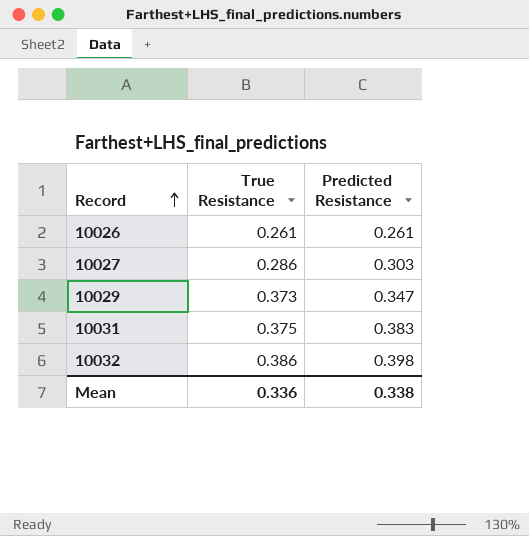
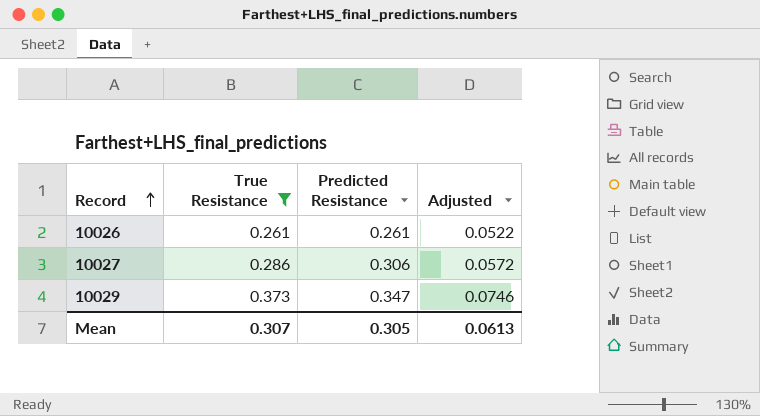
filter: none -> True Resistance <= 0.373
column Adjusted | formula: none -> [True Resistance] * 0.2
10027 | Predicted Resistance: 0.303 -> 0.306
Mean | True Resistance: 0.336 -> 0.307
Mean | Predicted Resistance: 0.338 -> 0.305

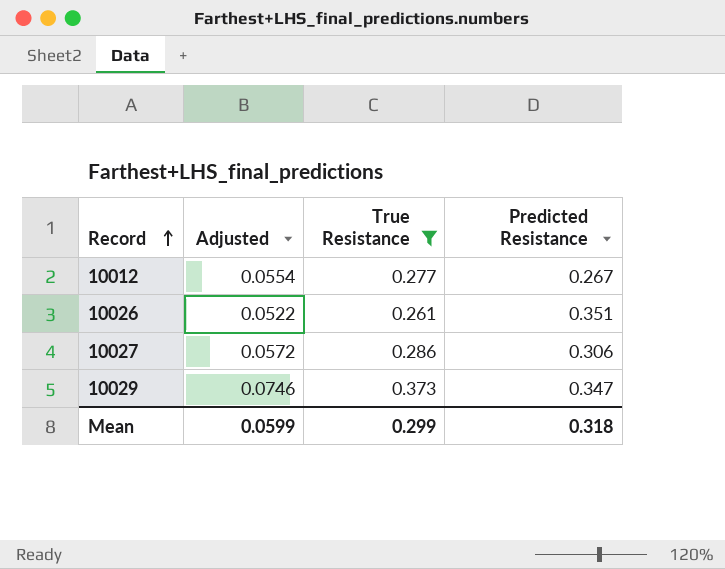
column Adjusted | position: 4 -> 2
row 10012: none -> 0.0554 | 0.277 | 0.267
10026 | Predicted Resistance: 0.261 -> 0.351
Mean | Adjusted: 0.0613 -> 0.0599
Mean | True Resistance: 0.307 -> 0.299
Mean | Predicted Resistance: 0.305 -> 0.318

